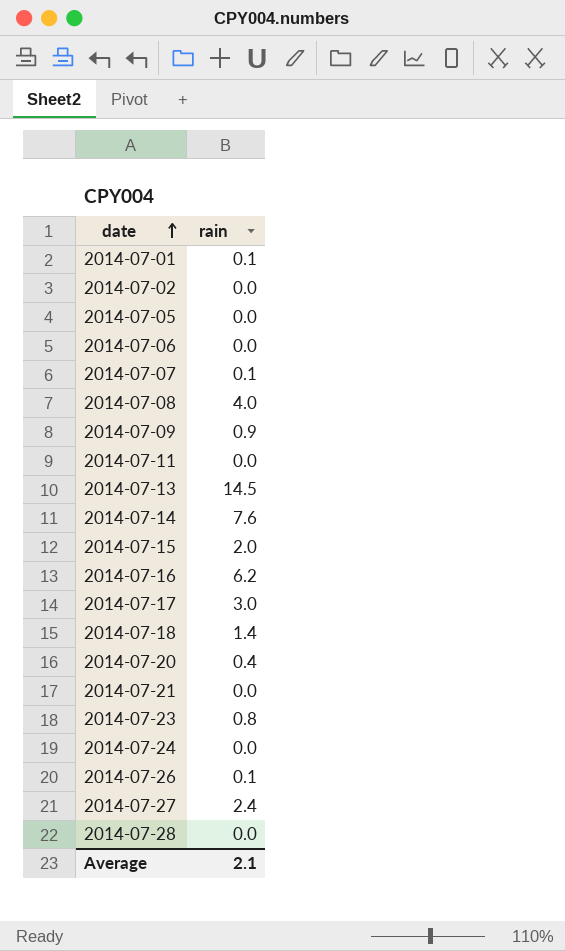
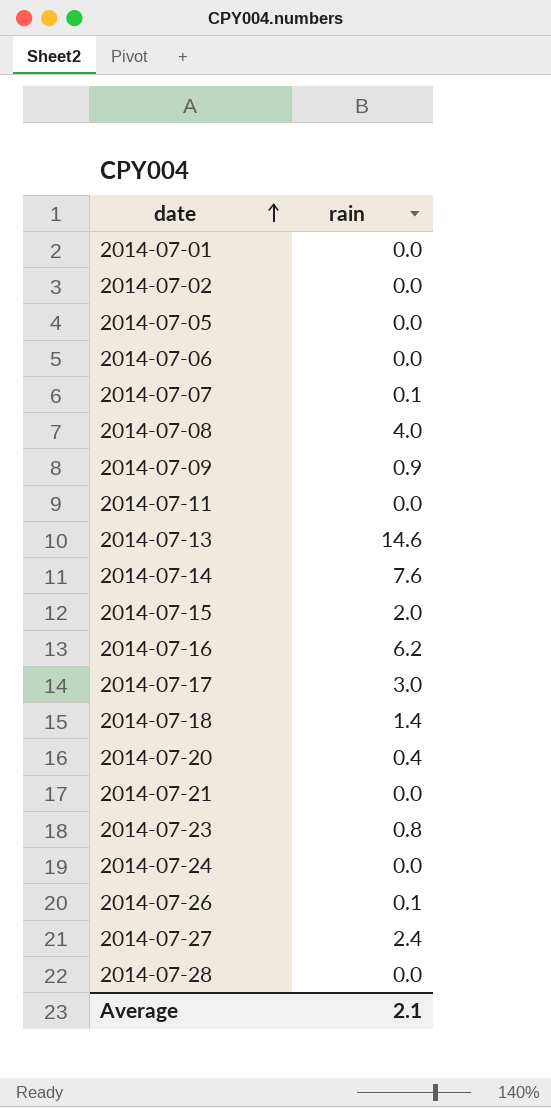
2014-07-01 | rain: 0.1 -> 0.0
2014-07-13 | rain: 14.5 -> 14.6

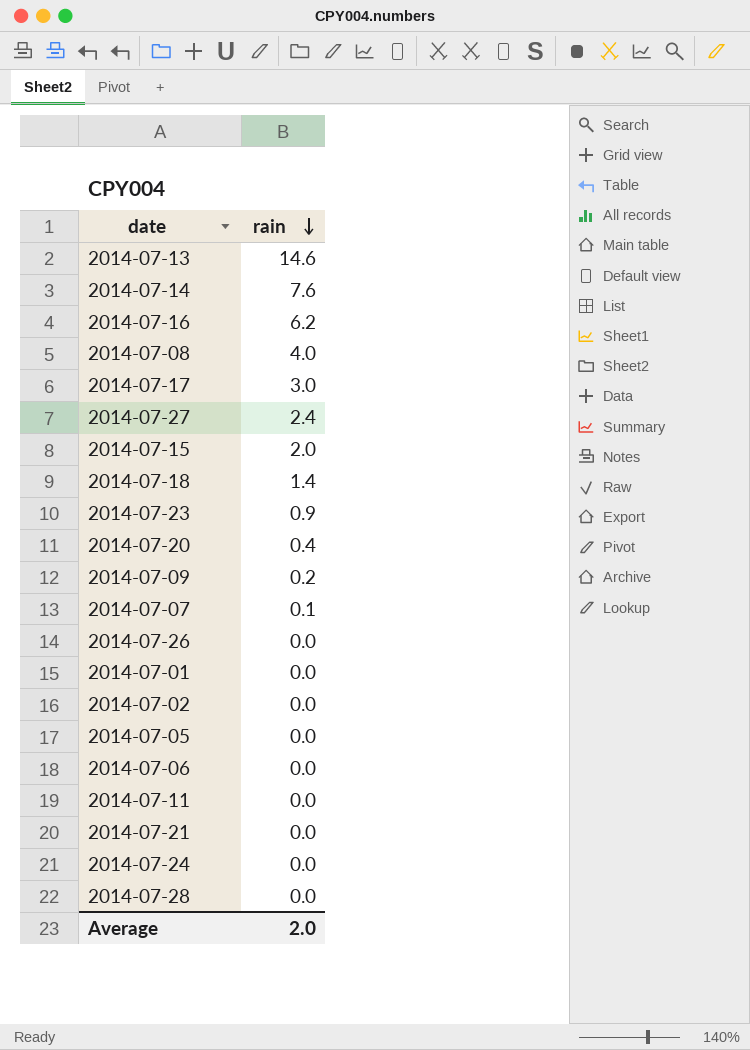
row order: date ascending -> rain descending
2014-07-23 | rain: 0.8 -> 0.9
2014-07-09 | rain: 0.9 -> 0.2
2014-07-26 | rain: 0.1 -> 0.0
Average | rain: 2.1 -> 2.0

